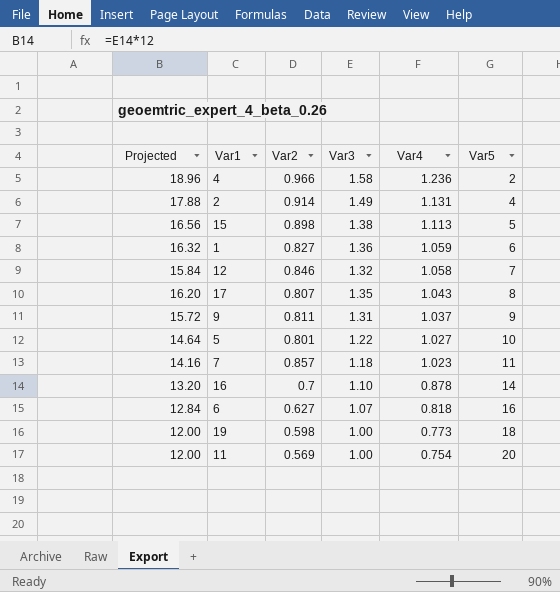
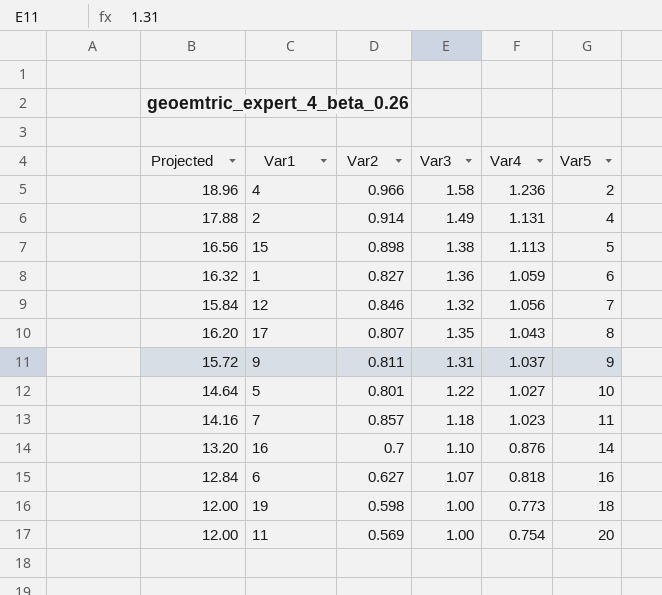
12 | Var4: 1.058 -> 1.056
16 | Var4: 0.878 -> 0.876

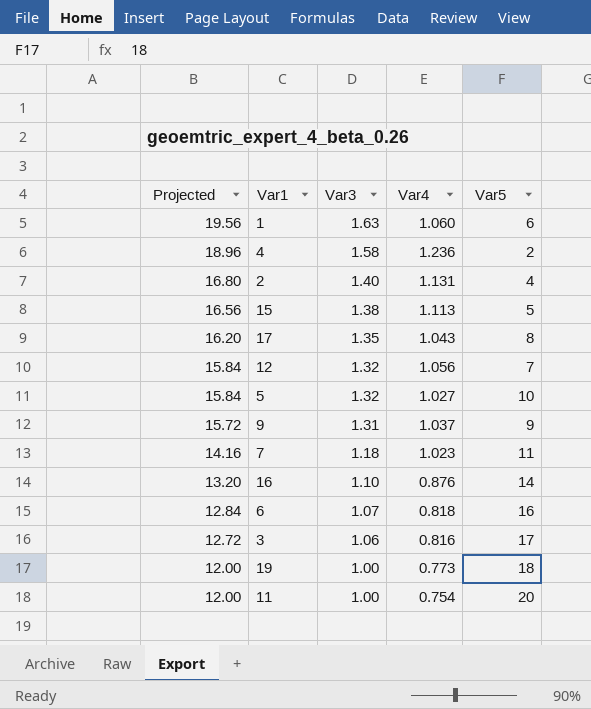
row order: Var4 descending -> Projected descending
column Var2 | position: 3 -> none
1 | Projected: 16.32 -> 19.56
1 | Var3: 1.36 -> 1.63
1 | Var4: 1.059 -> 1.060
2 | Projected: 17.88 -> 16.80
2 | Var3: 1.49 -> 1.40
5 | Projected: 14.64 -> 15.84
5 | Var3: 1.22 -> 1.32
row 3: none -> 12.72 | 1.06 | 0.816 | 17

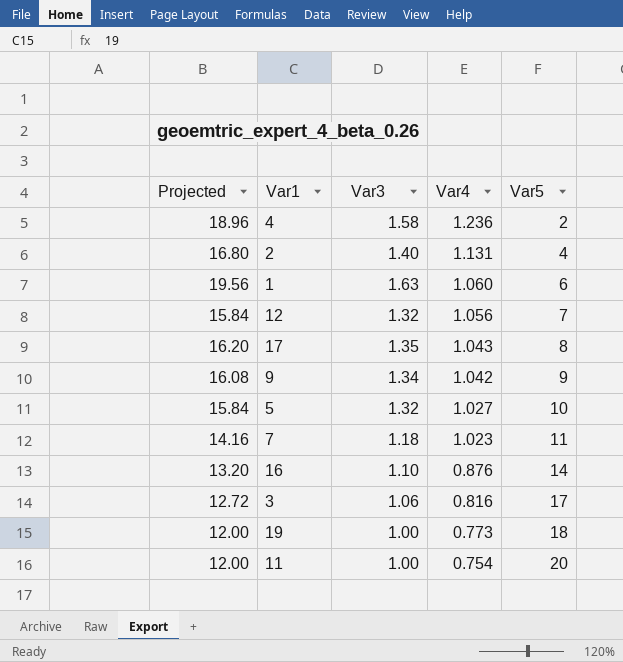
row order: Projected descending -> Var4 descending
row 15: 16.56 | 1.38 | 1.113 | 5 -> none
row 6: 12.84 | 1.07 | 0.818 | 16 -> none
9 | Projected: 15.72 -> 16.08
9 | Var3: 1.31 -> 1.34
9 | Var4: 1.037 -> 1.042

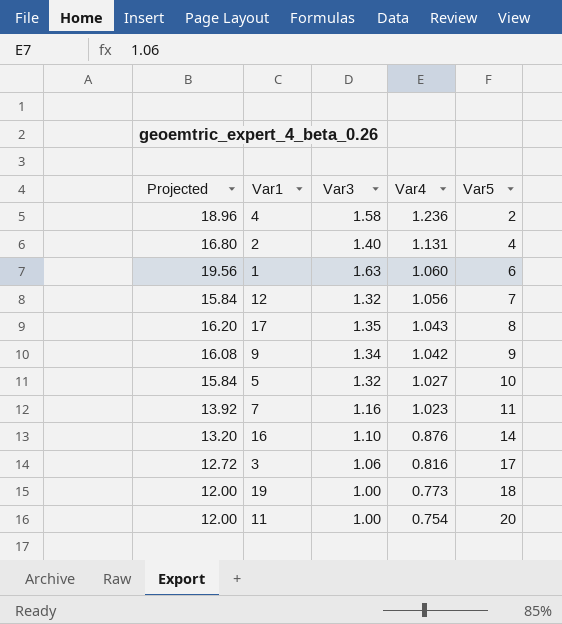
7 | Projected: 14.16 -> 13.92
7 | Var3: 1.18 -> 1.16

